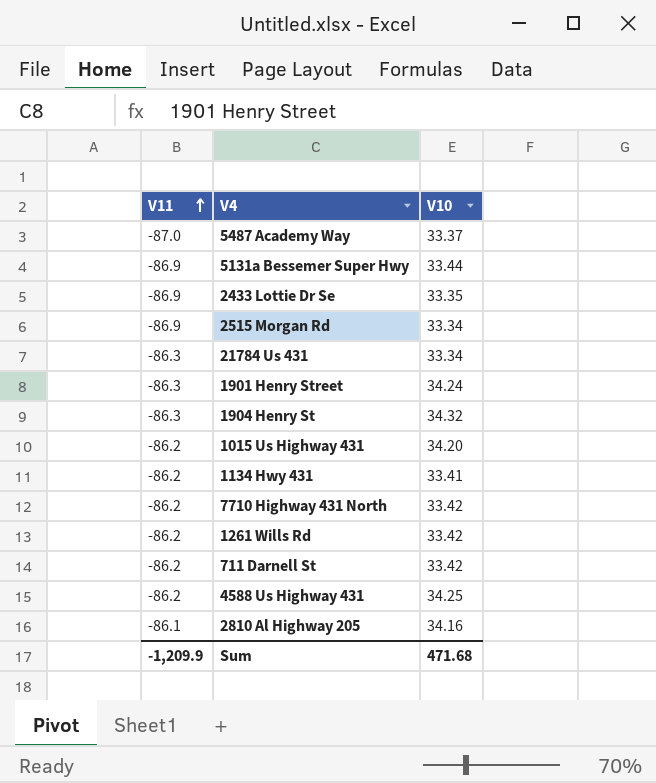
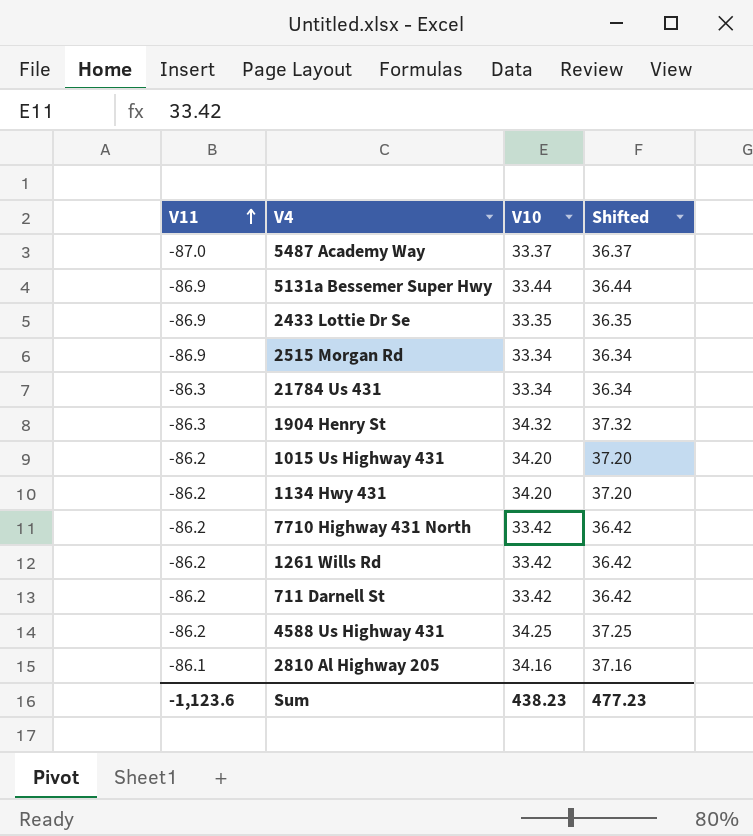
column Shifted | formula: none -> [V10] + 3
row 1901 Henry Street: -86.3 | 34.24 -> none
1134 Hwy 431 | V10: 33.41 -> 34.20
Sum | V11: -1,209.9 -> -1,123.6
Sum | V10: 471.68 -> 438.23

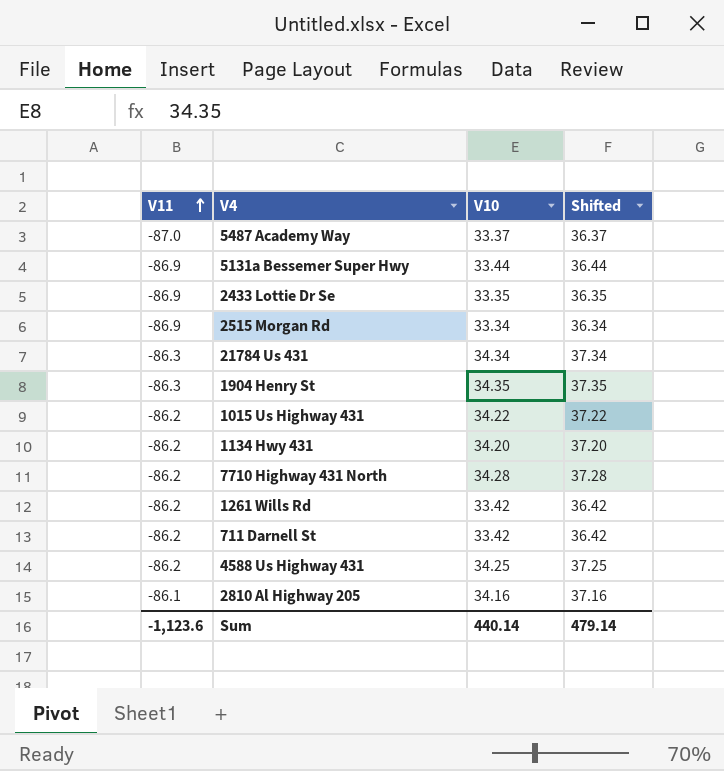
21784 Us 431 | V10: 33.34 -> 34.34
21784 Us 431 | Shifted: 36.34 -> 37.34
1904 Henry St | V10: 34.32 -> 34.35
1904 Henry St | Shifted: 37.32 -> 37.35
1015 Us Highway 431 | V10: 34.20 -> 34.22
1015 Us Highway 431 | Shifted: 37.20 -> 37.22
7710 Highway 431 North | V10: 33.42 -> 34.28
7710 Highway 431 North | Shifted: 36.42 -> 37.28
Sum | V10: 438.23 -> 440.14
Sum | Shifted: 477.23 -> 479.14

